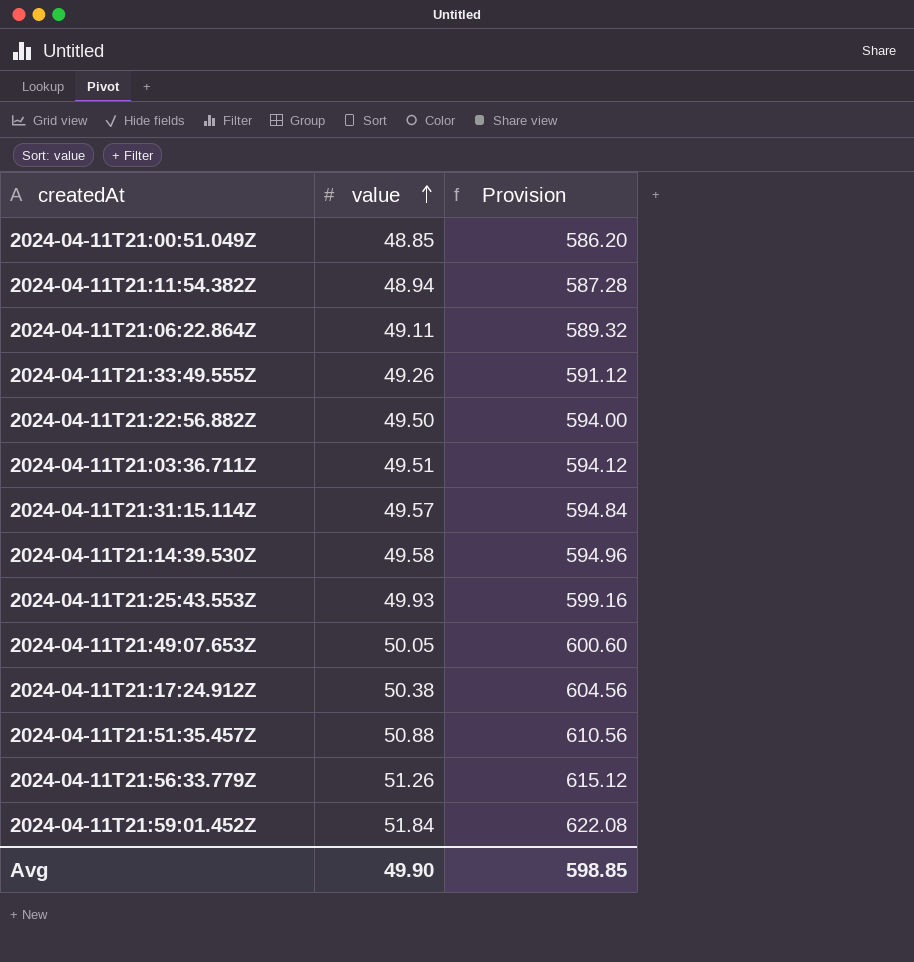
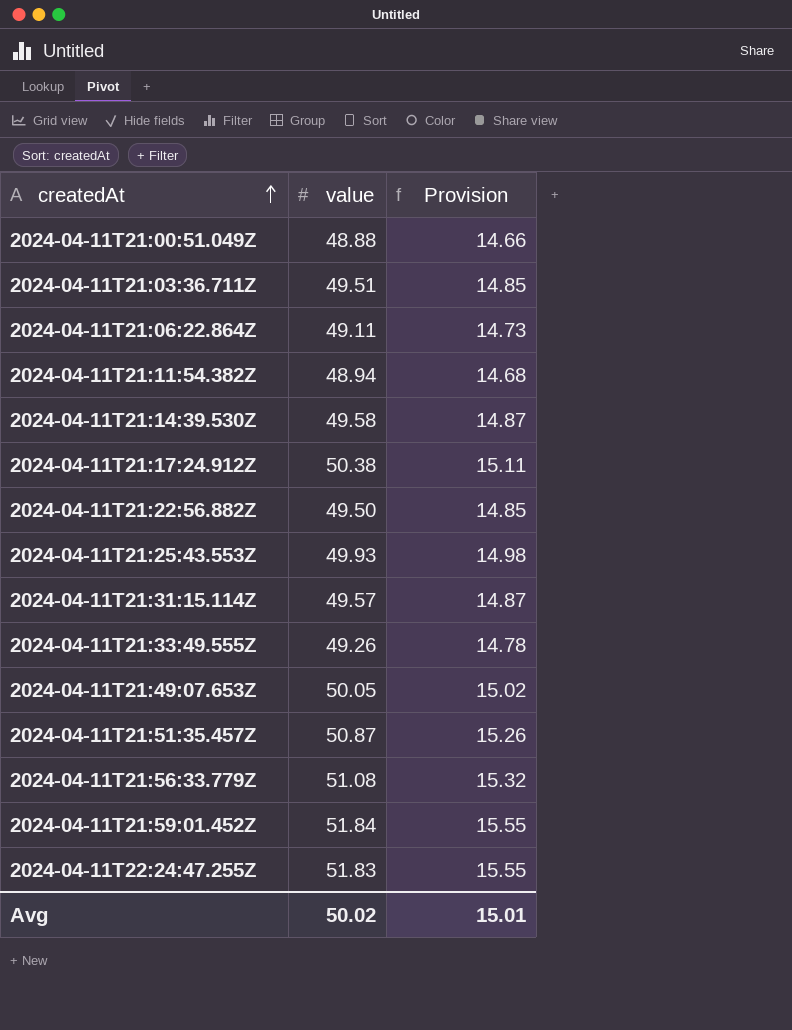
row order: value ascending -> createdAt ascending
column Provision | formula: [value] * 12 -> [value] * 0.3
2024-04-11T21:00:51.049Z | value: 48.85 -> 48.88
2024-04-11T21:51:35.457Z | value: 50.88 -> 50.87
2024-04-11T21:56:33.779Z | value: 51.26 -> 51.08
row 2024-04-11T22:24:47.255Z: none -> 51.83 | 15.55
Avg | value: 49.90 -> 50.02
Avg | Provision: 598.85 -> 15.01

